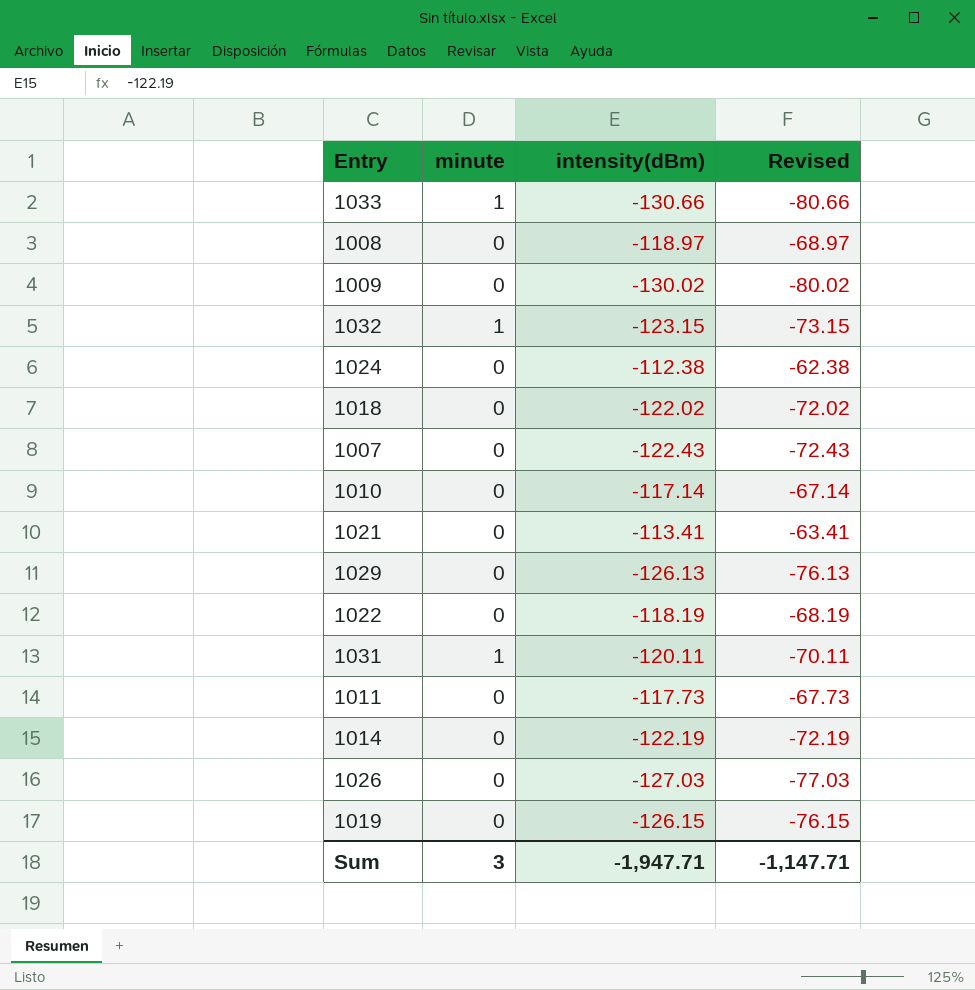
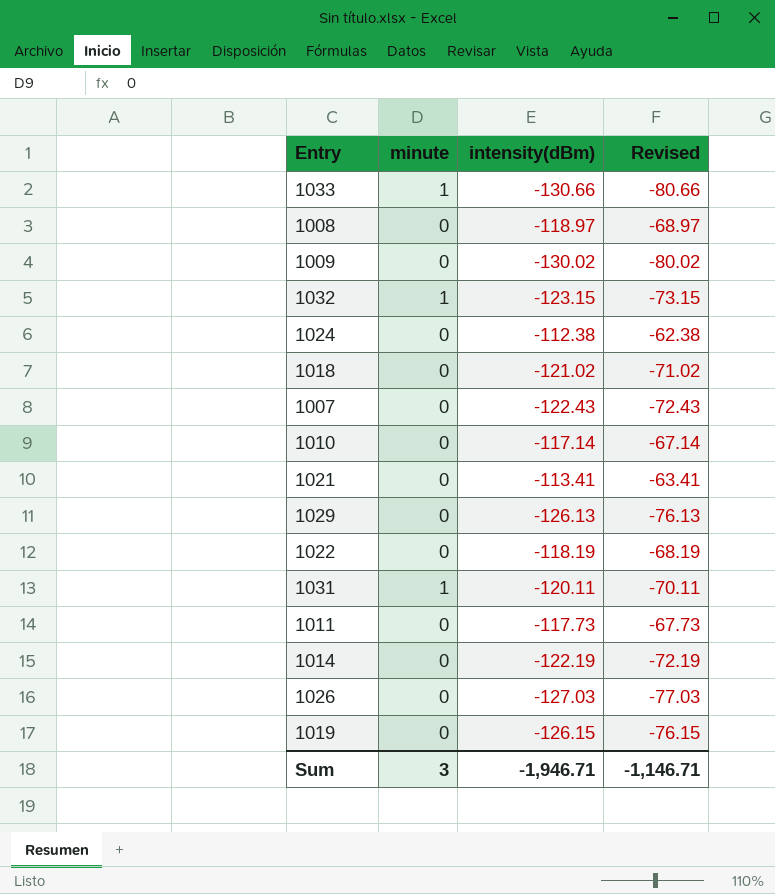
1018 | intensity(dBm): -122.02 -> -121.02
1018 | Revised: -72.02 -> -71.02
Sum | intensity(dBm): -1,947.71 -> -1,946.71
Sum | Revised: -1,147.71 -> -1,146.71

